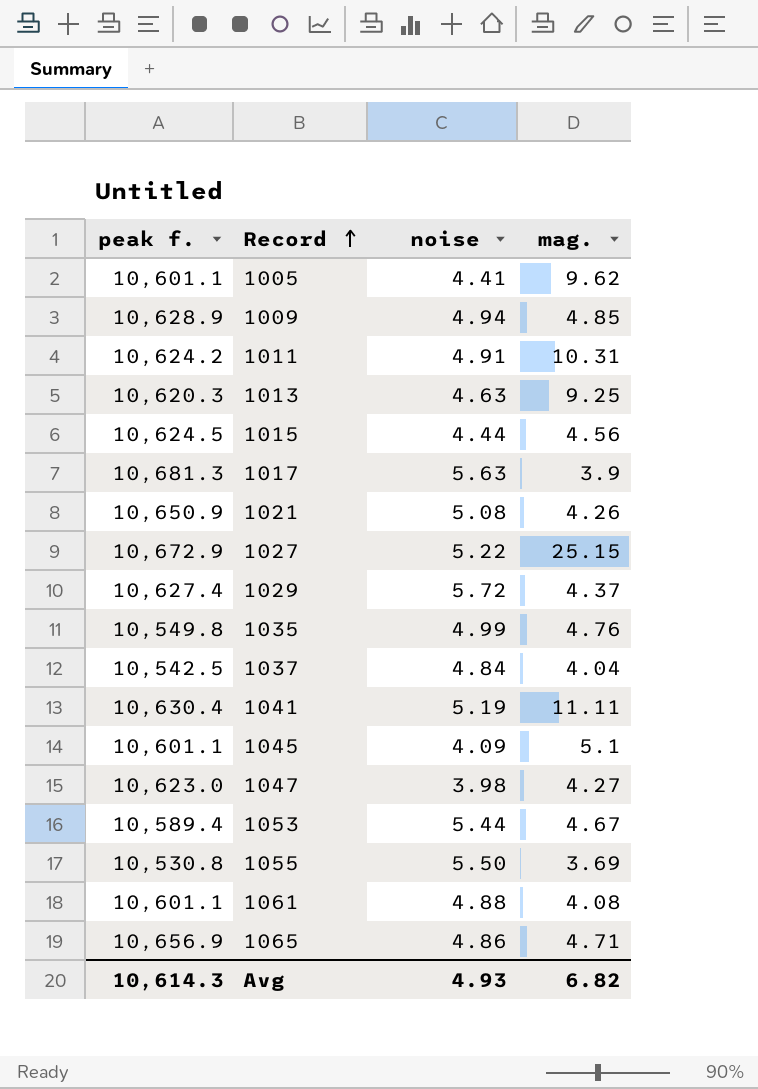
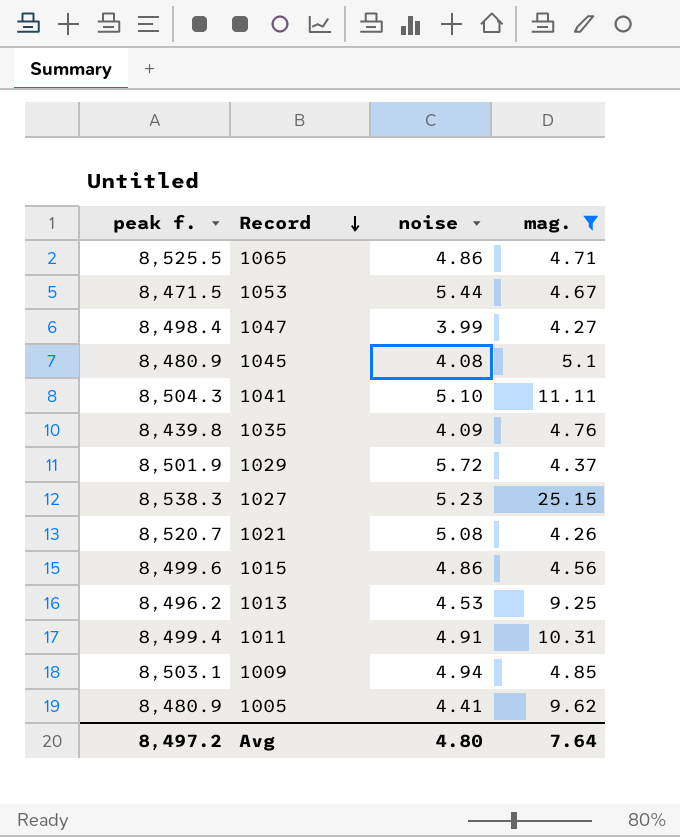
filter: none -> mag. >= 4.26
row order: Record ascending -> Record descending
1065 | peak f.: 10,656.9 -> 8,525.5
1053 | peak f.: 10,589.4 -> 8,471.5
1047 | peak f.: 10,623.0 -> 8,498.4
1047 | noise: 3.98 -> 3.99
1045 | peak f.: 10,601.1 -> 8,480.9
1045 | noise: 4.09 -> 4.08
1041 | peak f.: 10,630.4 -> 8,504.3
1041 | noise: 5.19 -> 5.10
1035 | peak f.: 10,549.8 -> 8,439.8
1035 | noise: 4.99 -> 4.09
1029 | peak f.: 10,627.4 -> 8,501.9
1027 | peak f.: 10,672.9 -> 8,538.3
1027 | noise: 5.22 -> 5.23
1021 | peak f.: 10,650.9 -> 8,520.7
1015 | peak f.: 10,624.5 -> 8,499.6
1015 | noise: 4.44 -> 4.86
1013 | peak f.: 10,620.3 -> 8,496.2
1013 | noise: 4.63 -> 4.53
1011 | peak f.: 10,624.2 -> 8,499.4
1009 | peak f.: 10,628.9 -> 8,503.1
1005 | peak f.: 10,601.1 -> 8,480.9
Avg | peak f.: 10,614.3 -> 8,497.2
Avg | noise: 4.93 -> 4.80
Avg | mag.: 6.82 -> 7.64

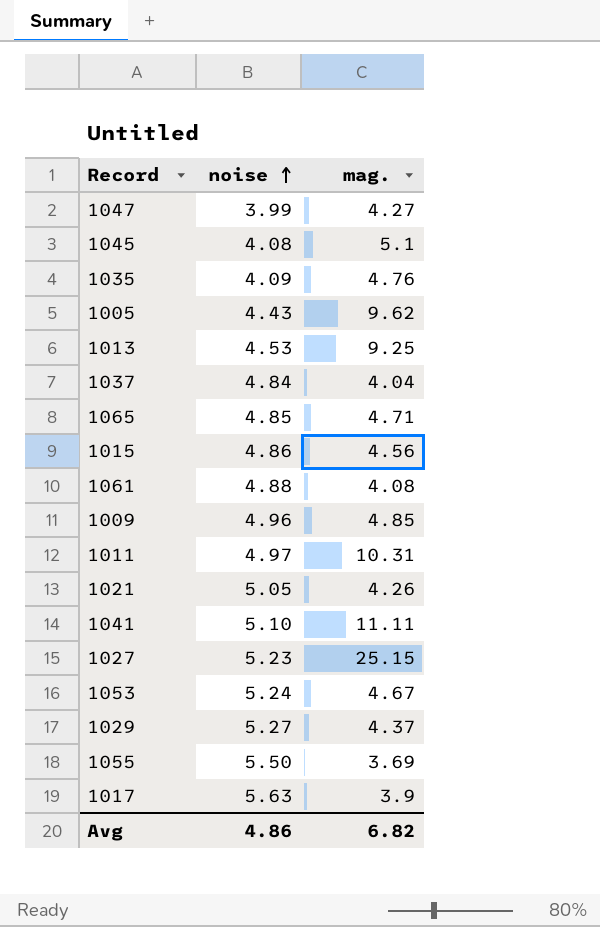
filter: mag. >= 4.26 -> none
row order: Record descending -> noise ascending
column peak f. | position: 1 -> none
1005 | noise: 4.41 -> 4.43
1065 | noise: 4.86 -> 4.85
1009 | noise: 4.94 -> 4.96
1011 | noise: 4.91 -> 4.97
1021 | noise: 5.08 -> 5.05
1053 | noise: 5.44 -> 5.24
1029 | noise: 5.72 -> 5.27
Avg | noise: 4.80 -> 4.86
Avg | mag.: 7.64 -> 6.82

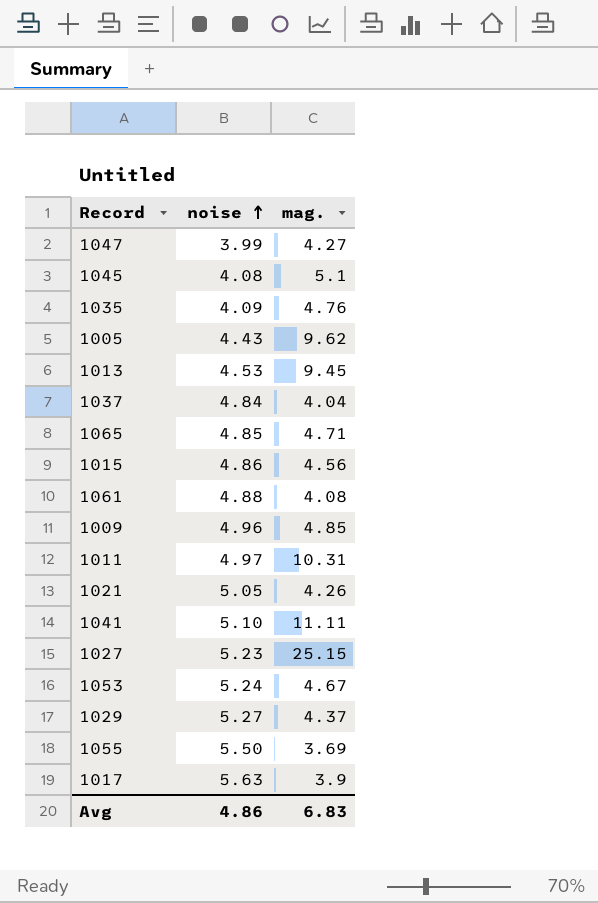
1013 | mag.: 9.25 -> 9.45
Avg | mag.: 6.82 -> 6.83

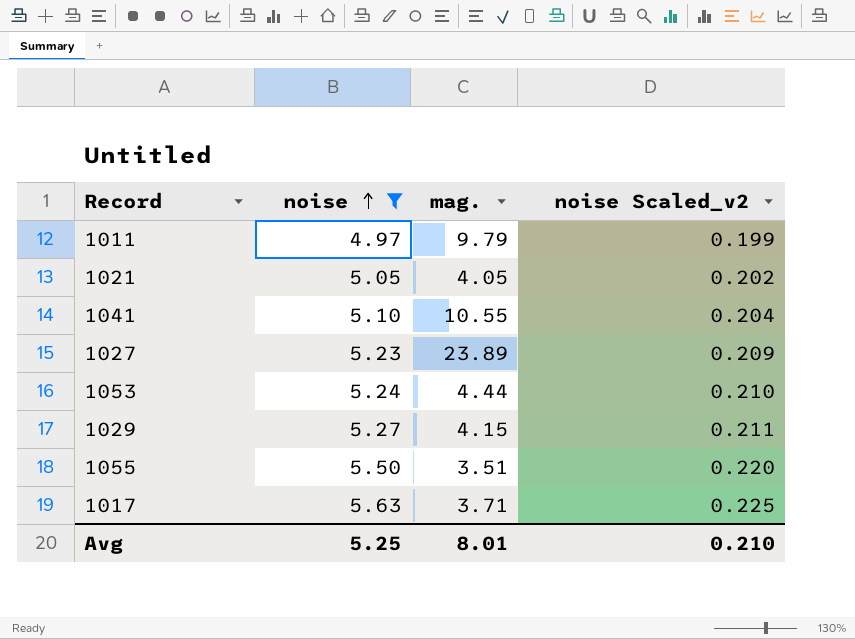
filter: none -> noise >= 4.97
column noise Scaled_v2 | formula: none -> [noise] * 0.04
1011 | mag.: 10.31 -> 9.79
1021 | mag.: 4.26 -> 4.05
1041 | mag.: 11.11 -> 10.55
1027 | mag.: 25.15 -> 23.89
1053 | mag.: 4.67 -> 4.44
1029 | mag.: 4.37 -> 4.15
1055 | mag.: 3.69 -> 3.51
1017 | mag.: 3.9 -> 3.71
Avg | noise: 4.86 -> 5.25
Avg | mag.: 6.83 -> 8.01

